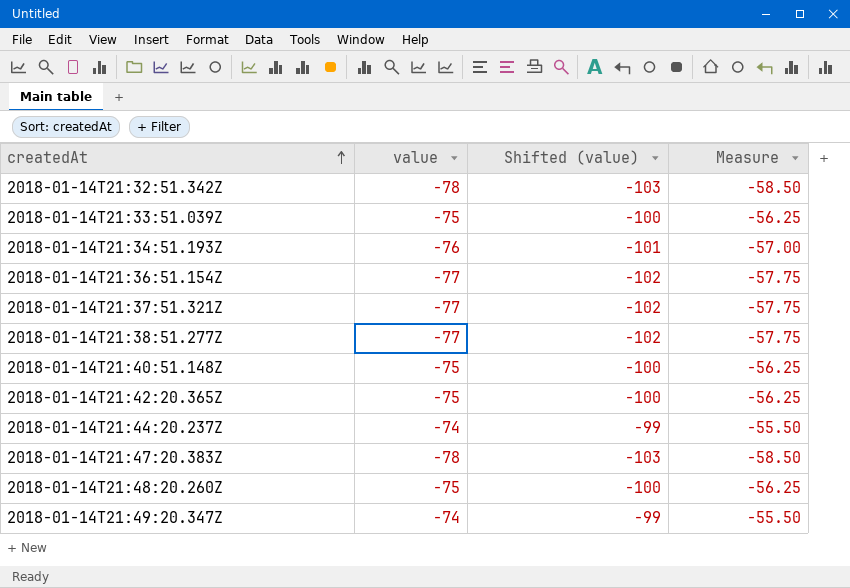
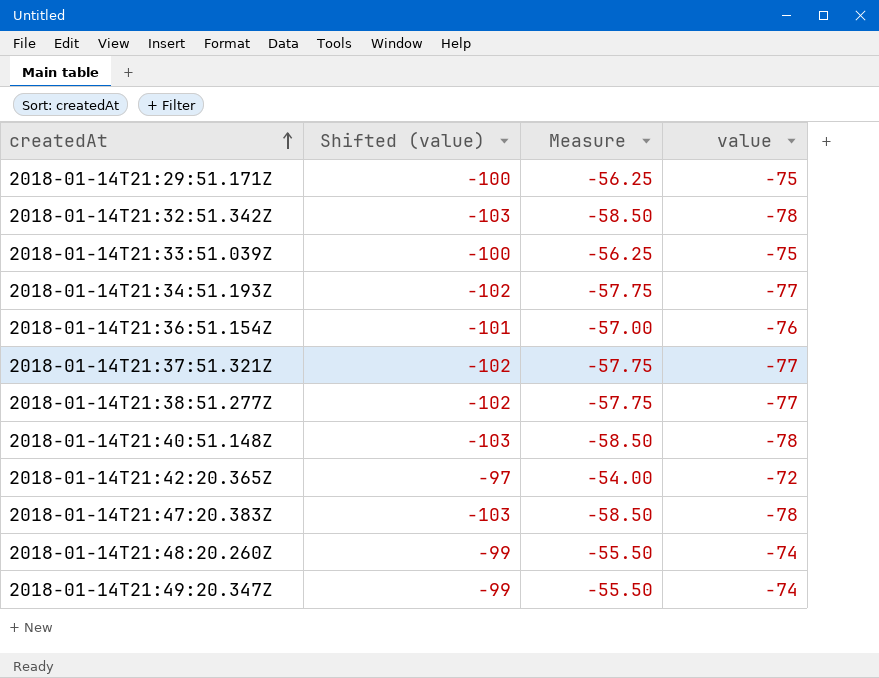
column value | position: 2 -> 4
row 2018-01-14T21:44:20.237Z: -74 | -99 | -55.50 -> none
row 2018-01-14T21:29:51.171Z: none -> -100 | -56.25 | -75
2018-01-14T21:34:51.193Z | Shifted (value): -101 -> -102
2018-01-14T21:34:51.193Z | Measure: -57.00 -> -57.75
2018-01-14T21:34:51.193Z | value: -76 -> -77
2018-01-14T21:36:51.154Z | Shifted (value): -102 -> -101
2018-01-14T21:36:51.154Z | Measure: -57.75 -> -57.00
2018-01-14T21:36:51.154Z | value: -77 -> -76
2018-01-14T21:40:51.148Z | Shifted (value): -100 -> -103
2018-01-14T21:40:51.148Z | Measure: -56.25 -> -58.50
2018-01-14T21:40:51.148Z | value: -75 -> -78
2018-01-14T21:42:20.365Z | Shifted (value): -100 -> -97
2018-01-14T21:42:20.365Z | Measure: -56.25 -> -54.00
2018-01-14T21:42:20.365Z | value: -75 -> -72
2018-01-14T21:48:20.260Z | Shifted (value): -100 -> -99
2018-01-14T21:48:20.260Z | Measure: -56.25 -> -55.50
2018-01-14T21:48:20.260Z | value: -75 -> -74

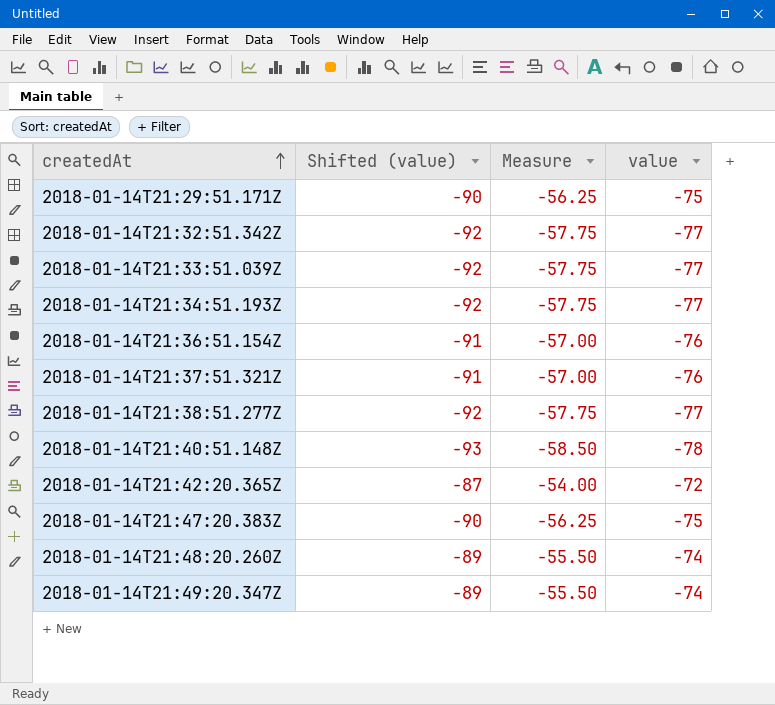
column Shifted (value) | formula: [value] - 25 -> [value] - 15
2018-01-14T21:32:51.342Z | Measure: -58.50 -> -57.75
2018-01-14T21:32:51.342Z | value: -78 -> -77
2018-01-14T21:33:51.039Z | Measure: -56.25 -> -57.75
2018-01-14T21:33:51.039Z | value: -75 -> -77
2018-01-14T21:37:51.321Z | Measure: -57.75 -> -57.00
2018-01-14T21:37:51.321Z | value: -77 -> -76
2018-01-14T21:47:20.383Z | Measure: -58.50 -> -56.25
2018-01-14T21:47:20.383Z | value: -78 -> -75

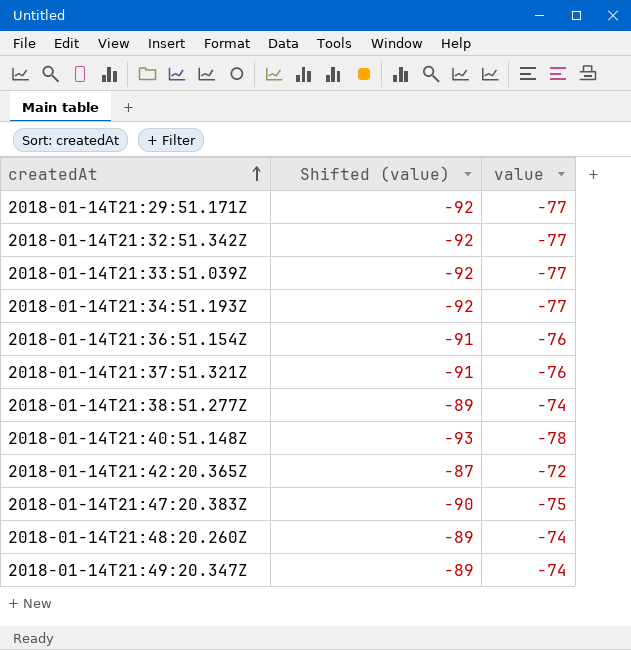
column Measure | formula: [value] * 0.75 -> none
2018-01-14T21:29:51.171Z | Shifted (value): -90 -> -92
2018-01-14T21:29:51.171Z | value: -75 -> -77
2018-01-14T21:38:51.277Z | Shifted (value): -92 -> -89
2018-01-14T21:38:51.277Z | value: -77 -> -74

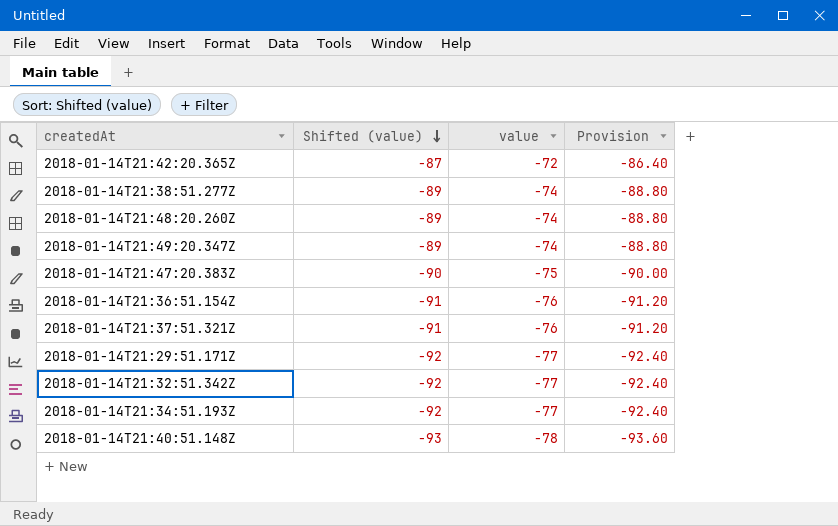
row order: createdAt ascending -> Shifted (value) descending
column Provision | formula: none -> [value] * 1.2
row 2018-01-14T21:33:51.039Z: -92 | -77 -> none

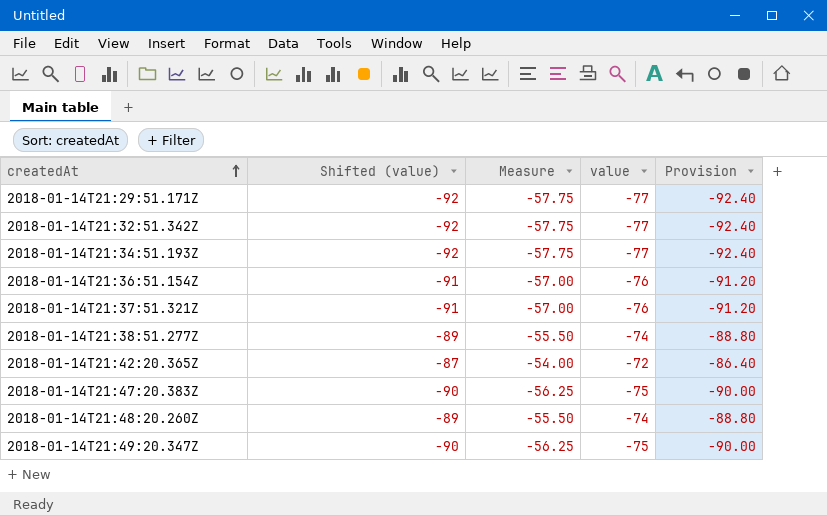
row order: Shifted (value) descending -> createdAt ascending
column Measure | formula: none -> [value] * 0.75
row 2018-01-14T21:40:51.148Z: -93 | -78 | -93.60 -> none
2018-01-14T21:49:20.347Z | Shifted (value): -89 -> -90
2018-01-14T21:49:20.347Z | value: -74 -> -75
2018-01-14T21:49:20.347Z | Provision: -88.80 -> -90.00

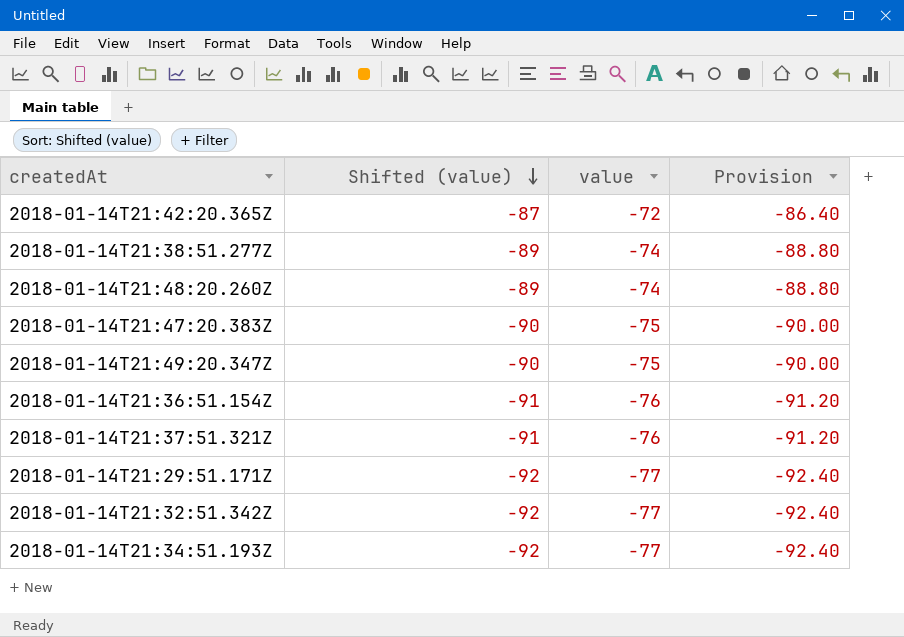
row order: createdAt ascending -> Shifted (value) descending
column Measure | formula: [value] * 0.75 -> none

